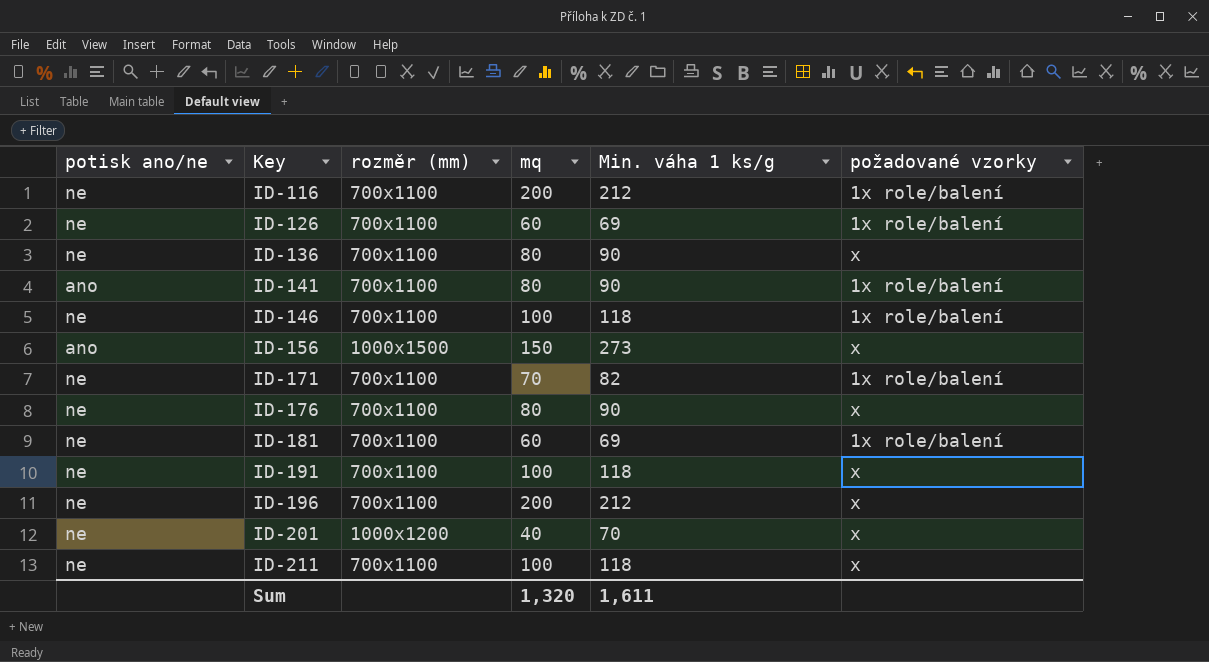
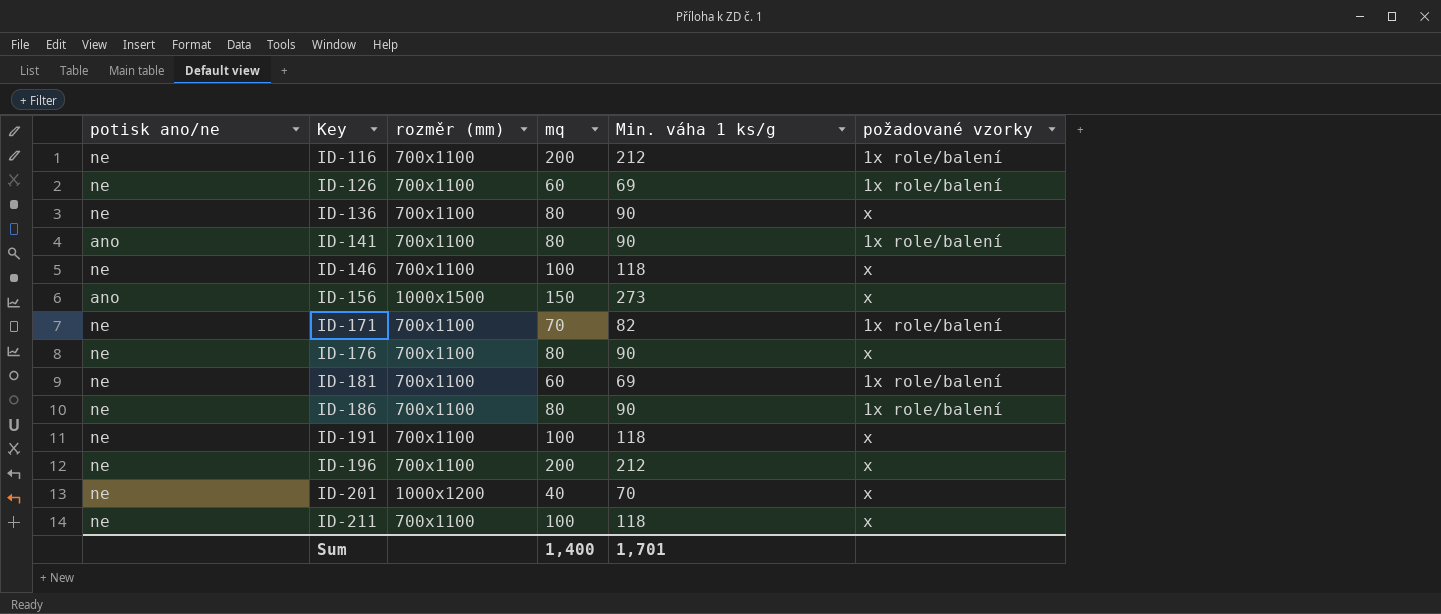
ID-146 | požadované vzorky: 1x role/balení -> x
row ID-186: none -> ne | 700x1100 | 80 | 90 | 1x role/balení
Sum | mq: 1,320 -> 1,400
Sum | Min. váha 1 ks/g: 1,611 -> 1,701

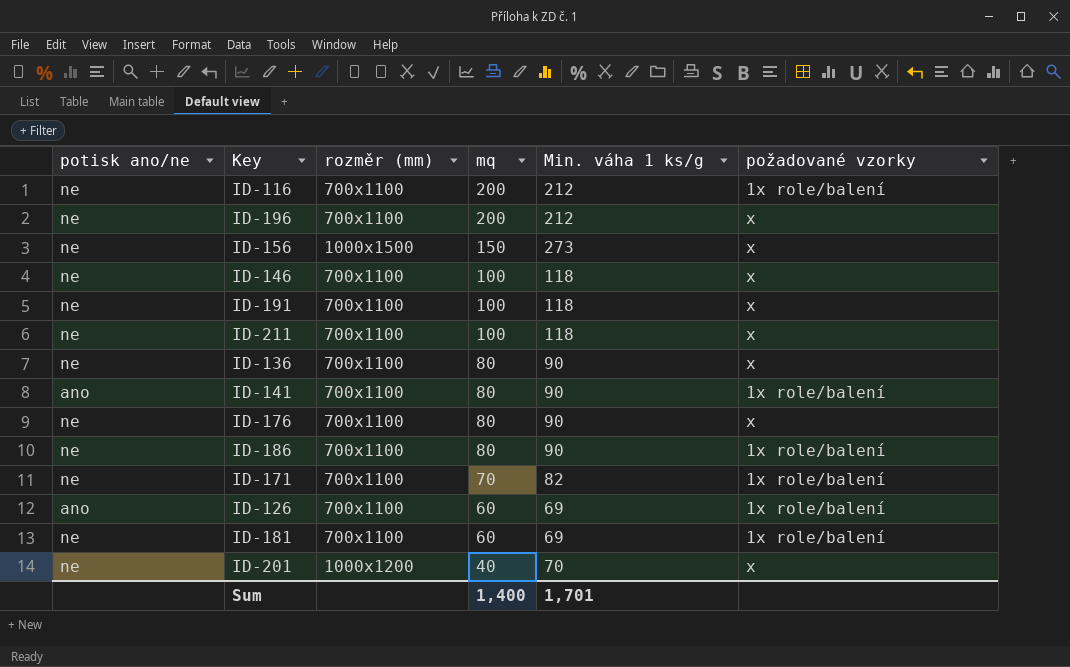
row order: Key ascending -> mq descending
ID-156 | potisk ano/ne: ano -> ne
ID-126 | potisk ano/ne: ne -> ano

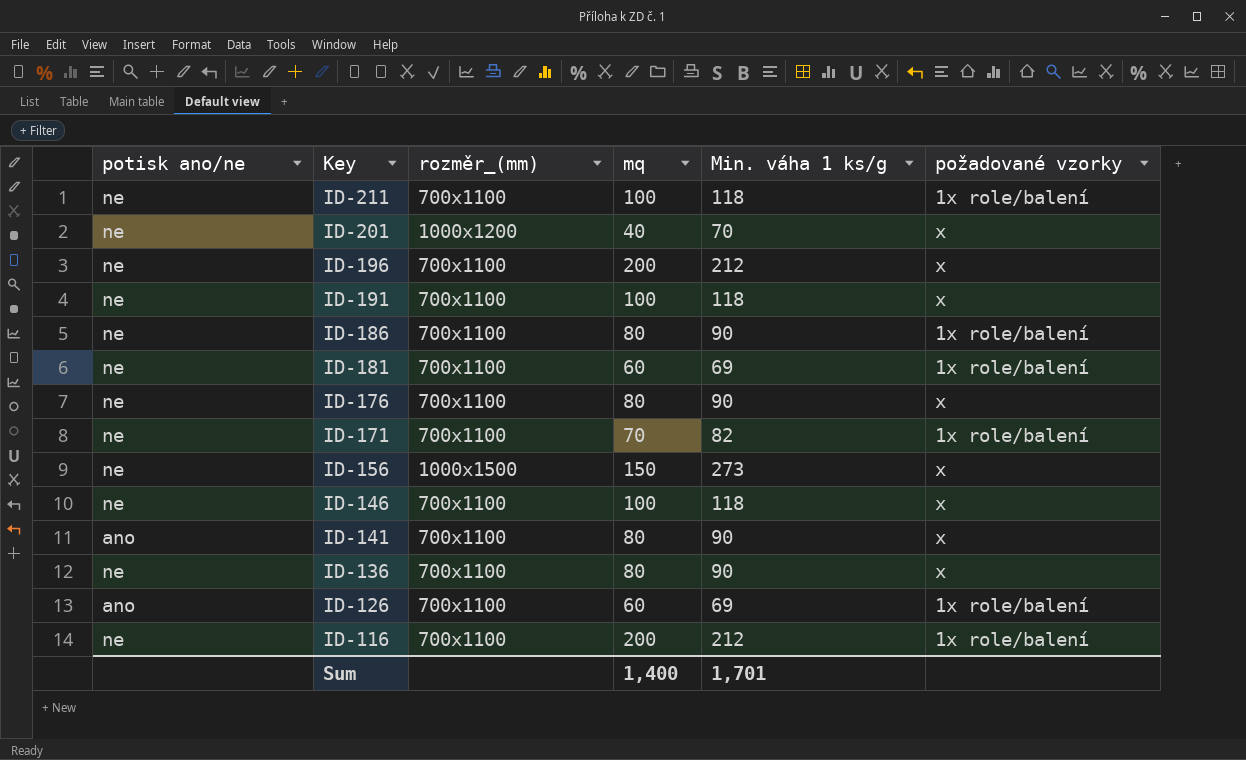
row order: mq descending -> Key descending
column name: rozměr (mm) -> rozměr_(mm)
ID-211 | požadované vzorky: x -> 1x role/balení
ID-141 | požadované vzorky: 1x role/balení -> x

